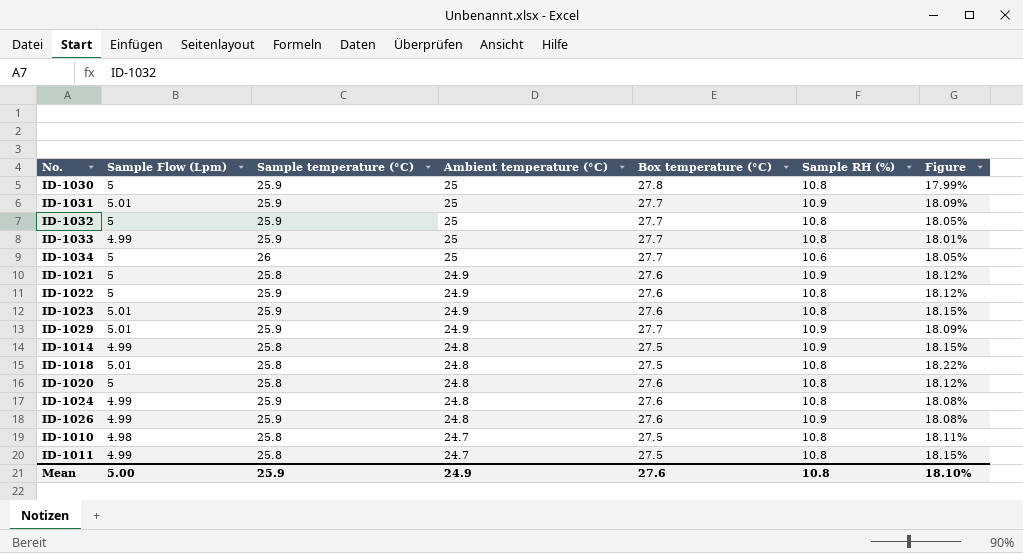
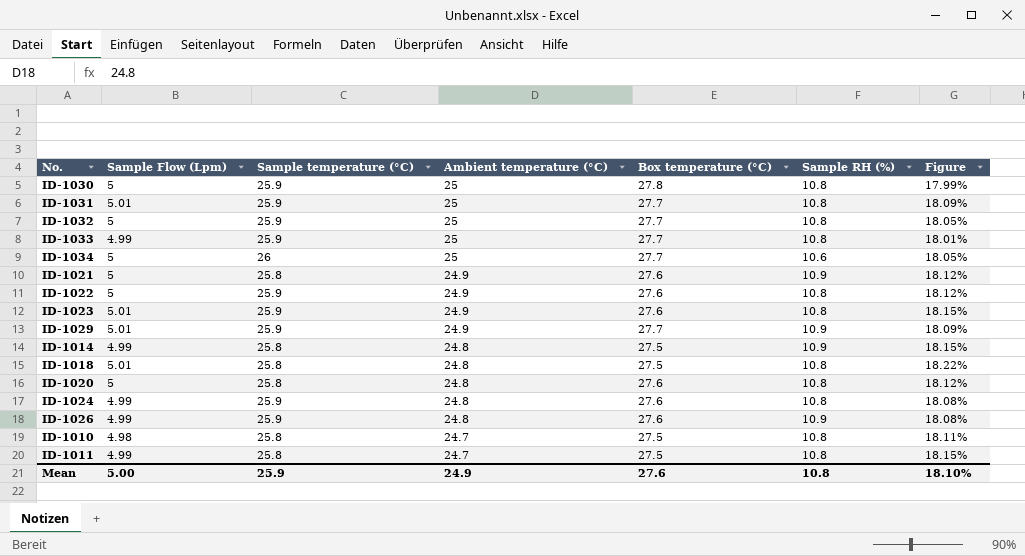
ID-1031 | Sample RH (%): 10.9 -> 10.8

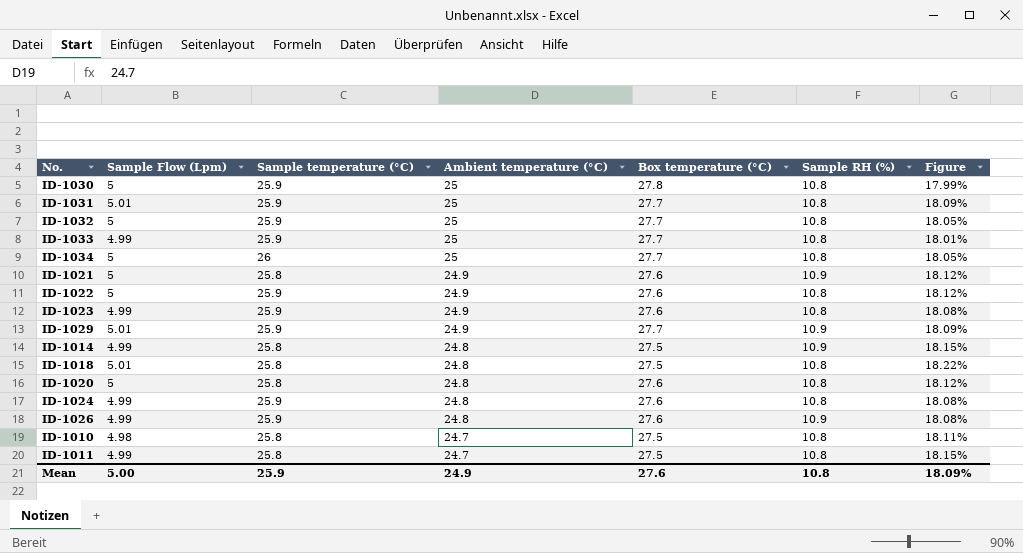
ID-1034 | Sample RH (%): 10.6 -> 10.8
ID-1023 | Sample Flow (Lpm): 5.01 -> 4.99
ID-1023 | Figure: 18.15% -> 18.08%
Mean | Figure: 18.10% -> 18.09%

